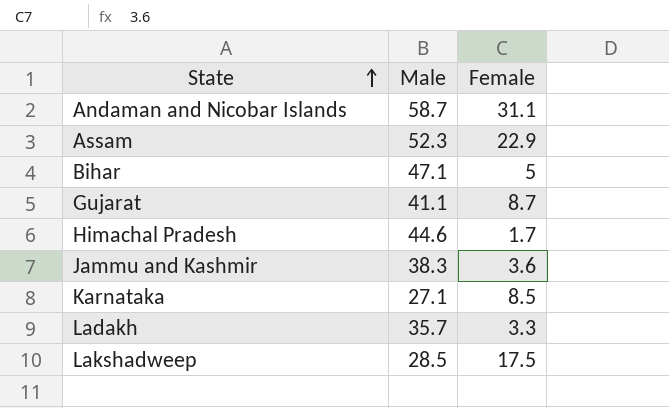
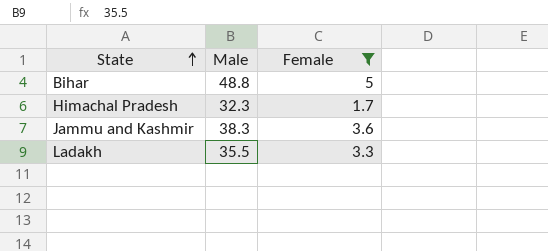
filter: none -> Female <= 5
Bihar | Male: 47.1 -> 48.8
Himachal Pradesh | Male: 44.6 -> 32.3
Ladakh | Male: 35.7 -> 35.5

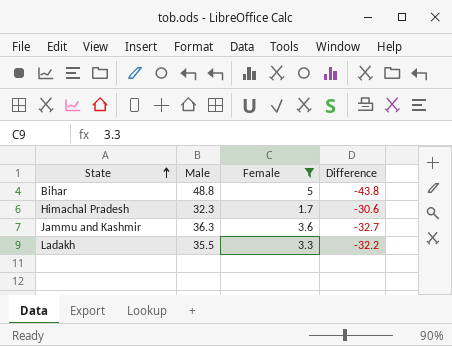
column Difference | formula: none -> [Female] - [Male]
Jammu and Kashmir | Male: 38.3 -> 36.3

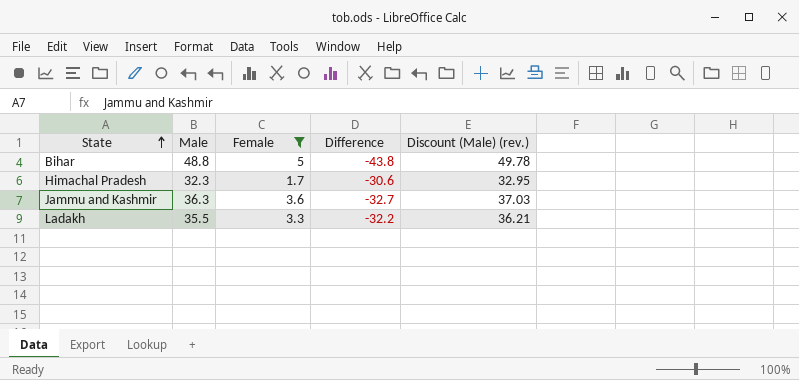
column Discount (Male) (rev.) | formula: none -> [Male] * 1.02

